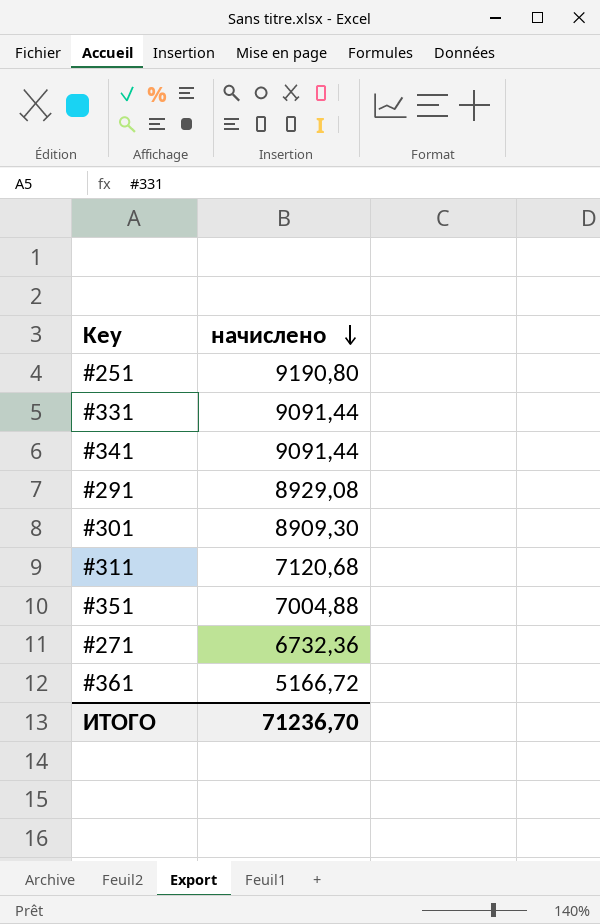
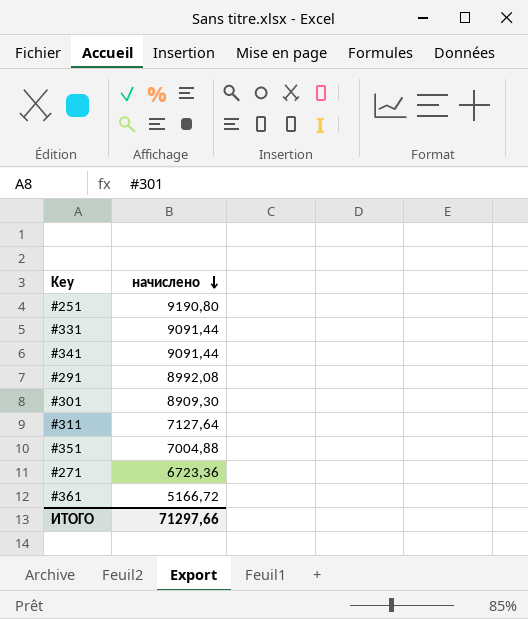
#291 | начислено: 8929,08 -> 8992,08
#311 | начислено: 7120,68 -> 7127,64
#271 | начислено: 6732,36 -> 6723,36
ИТОГО | начислено: 71236,70 -> 71297,66

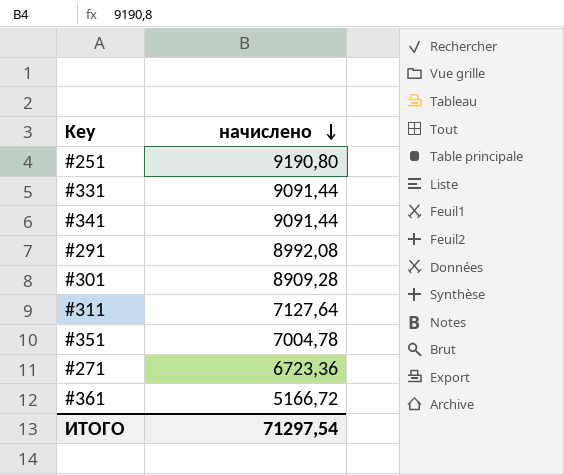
#301 | начислено: 8909,30 -> 8909,28
#351 | начислено: 7004,88 -> 7004,78
ИТОГО | начислено: 71297,66 -> 71297,54

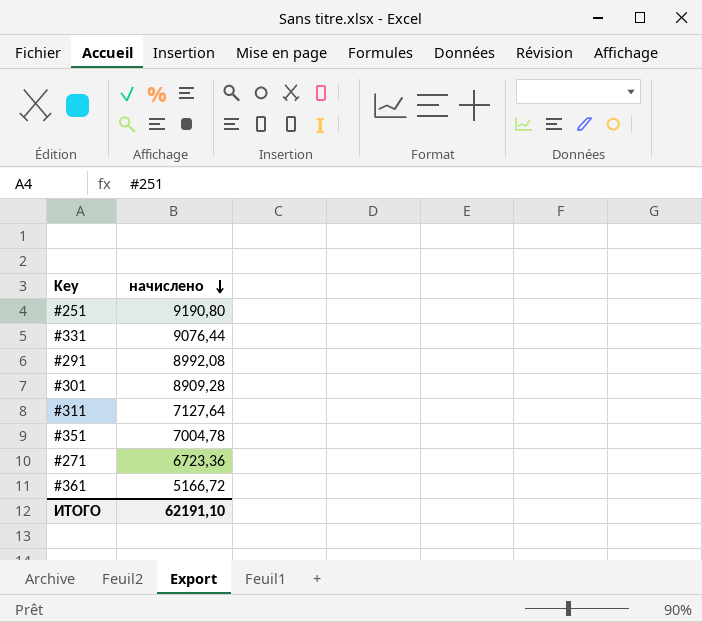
row #341: 9091,44 -> none
#331 | начислено: 9091,44 -> 9076,44
ИТОГО | начислено: 71297,54 -> 62191,10

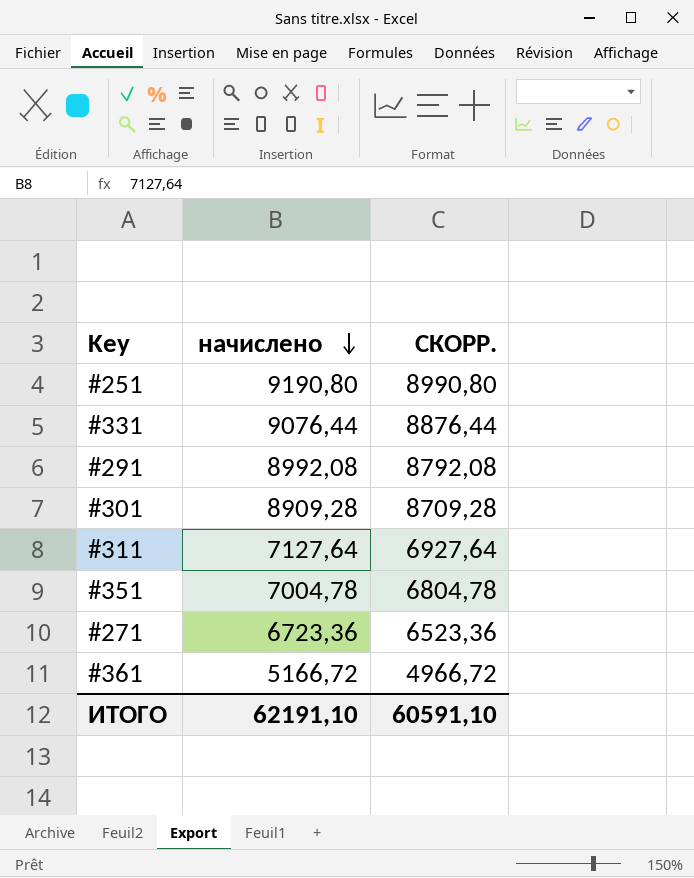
column СКОРР. | formula: none -> [начислено] - 200

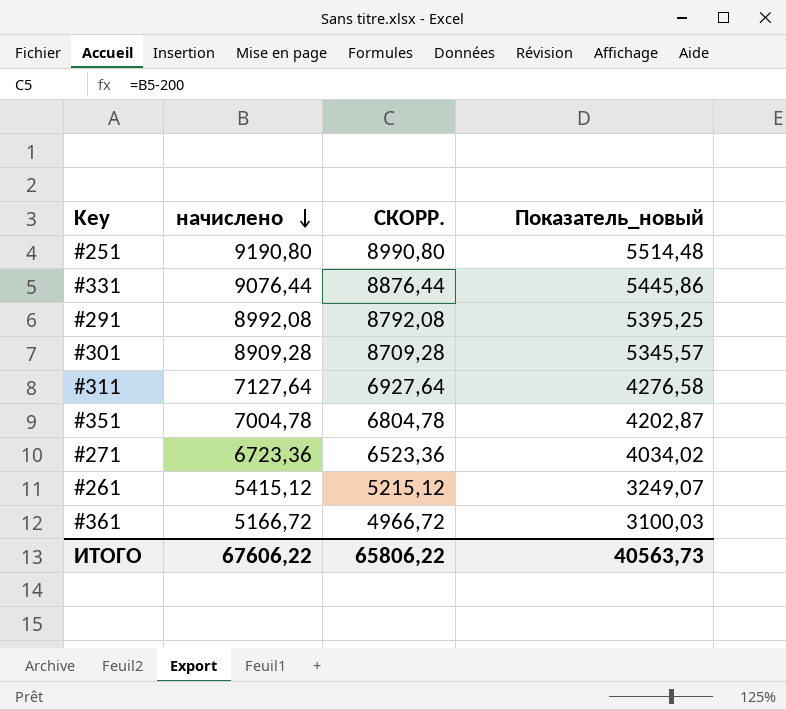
column Показатель_новый | formula: none -> [начислено] * 0,6
row #261: none -> 5415,12 | 5215,12 | 3249,07
ИТОГО | начислено: 62191,10 -> 67606,22
ИТОГО | СКОРР.: 60591,10 -> 65806,22

